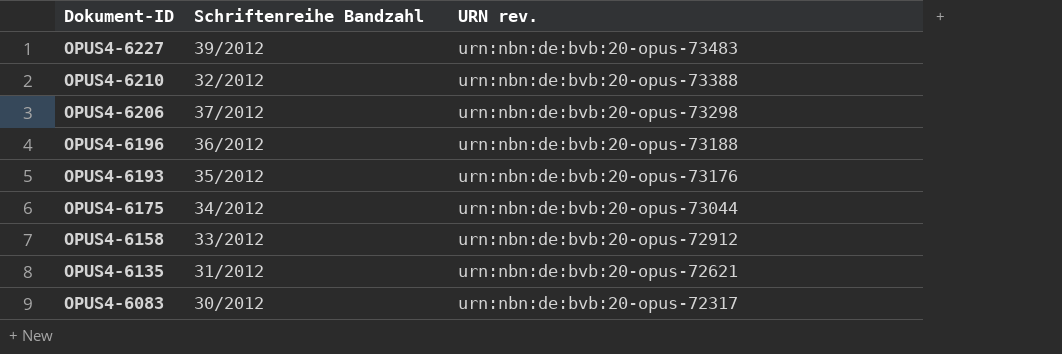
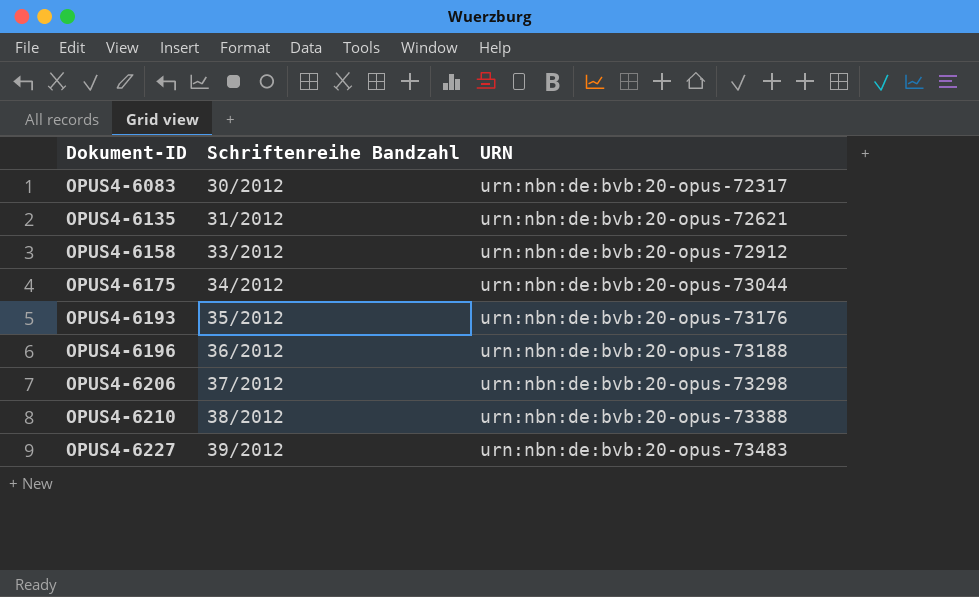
row order: Dokument-ID descending -> Dokument-ID ascending
column name: URN rev. -> URN
OPUS4-6210 | Schriftenreihe Bandzahl: 32/2012 -> 38/2012

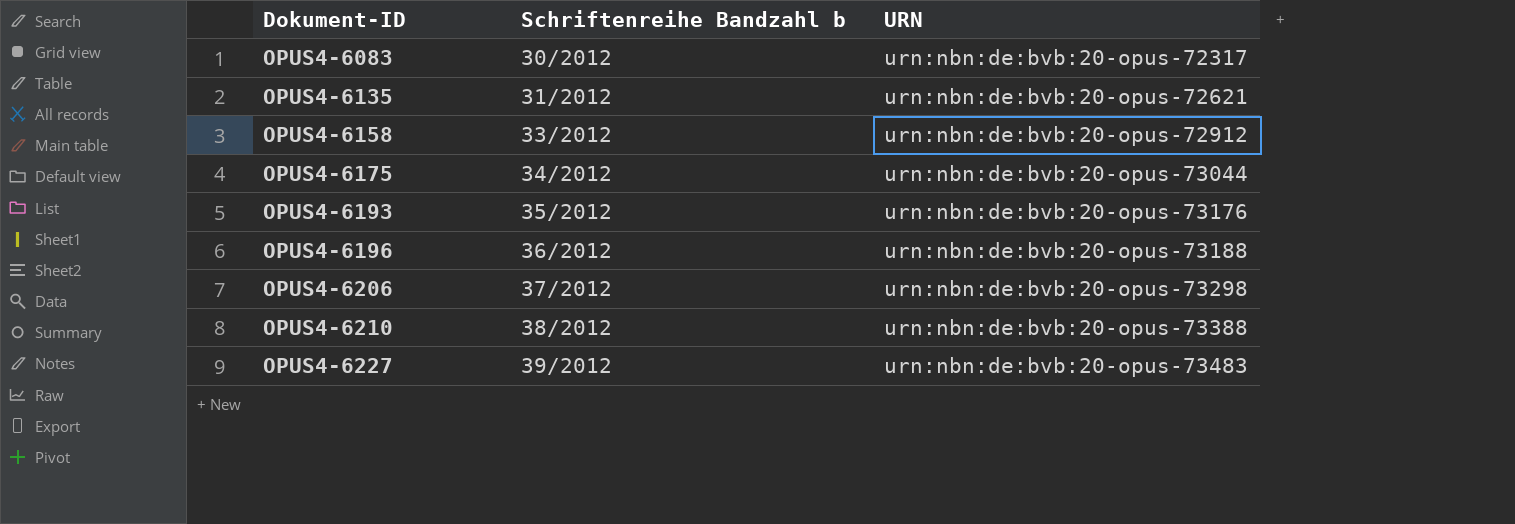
column name: Schriftenreihe Bandzahl -> Schriftenreihe Bandzahl b

